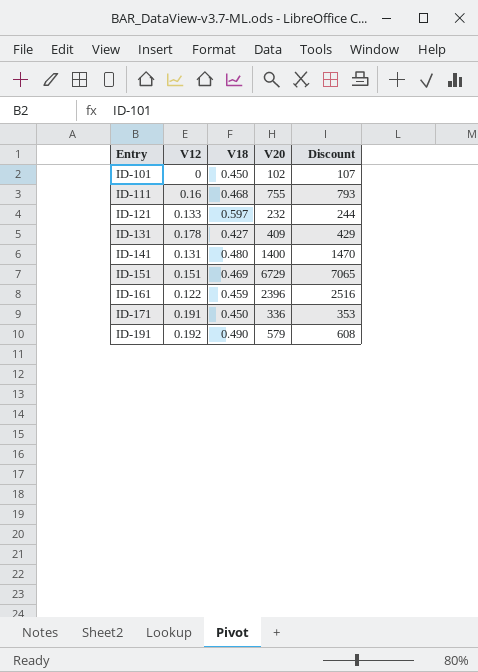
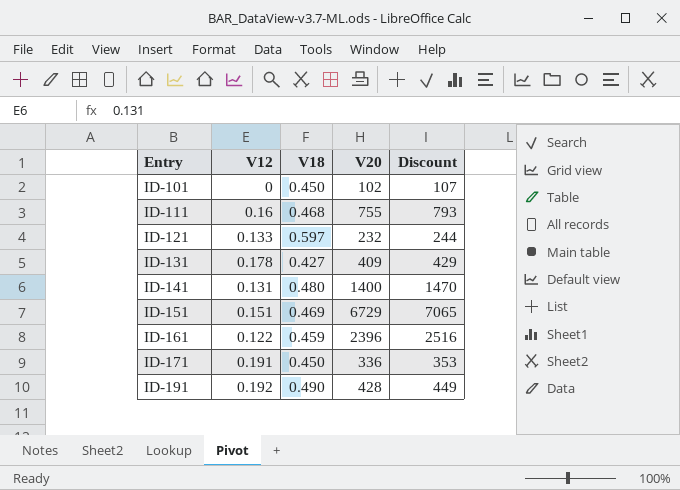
ID-191 | V20: 579 -> 428
ID-191 | Discount: 608 -> 449

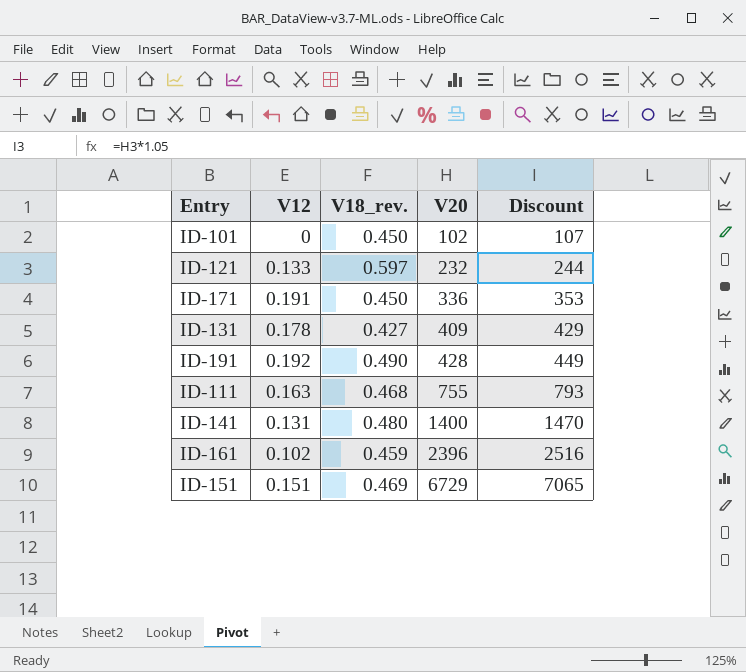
row order: Entry ascending -> V20 ascending
column name: V18 -> V18_rev.
ID-111 | V12: 0.16 -> 0.163
ID-161 | V12: 0.122 -> 0.102

